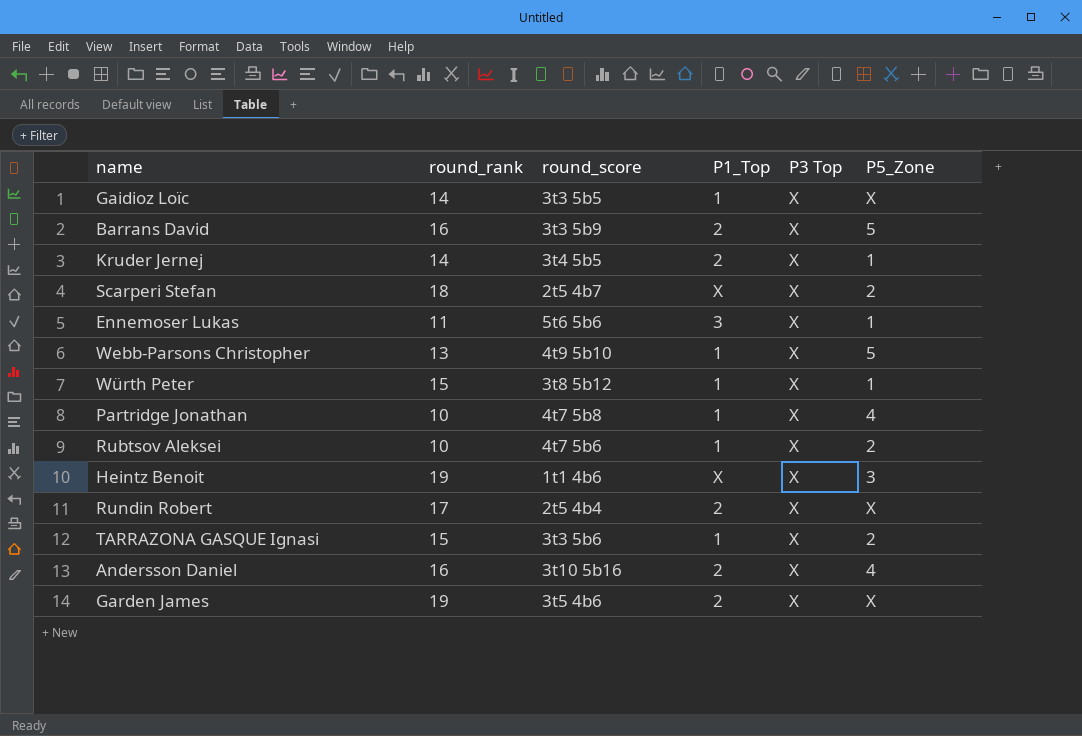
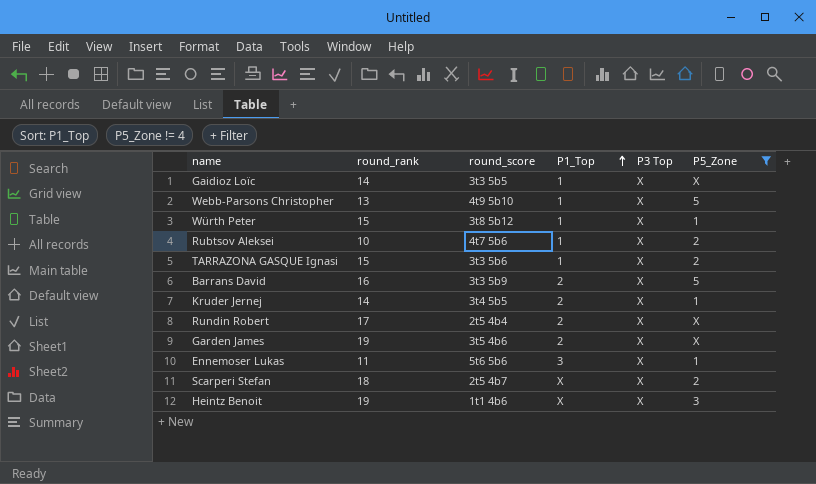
filter: none -> P5_Zone != 4
row order: none -> P1_Top ascending

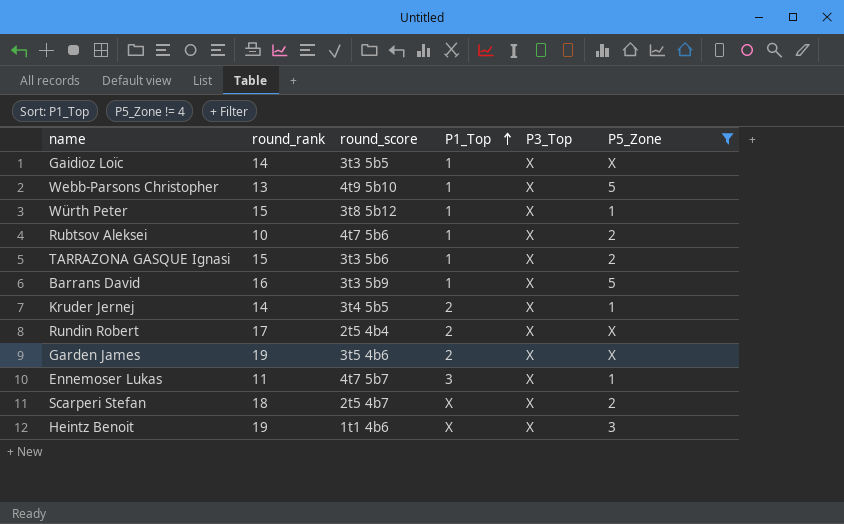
column name: P3 Top -> P3_Top
Barrans David | P1_Top: 2 -> 1
Ennemoser Lukas | round_score: 5t6 5b6 -> 4t7 5b7

